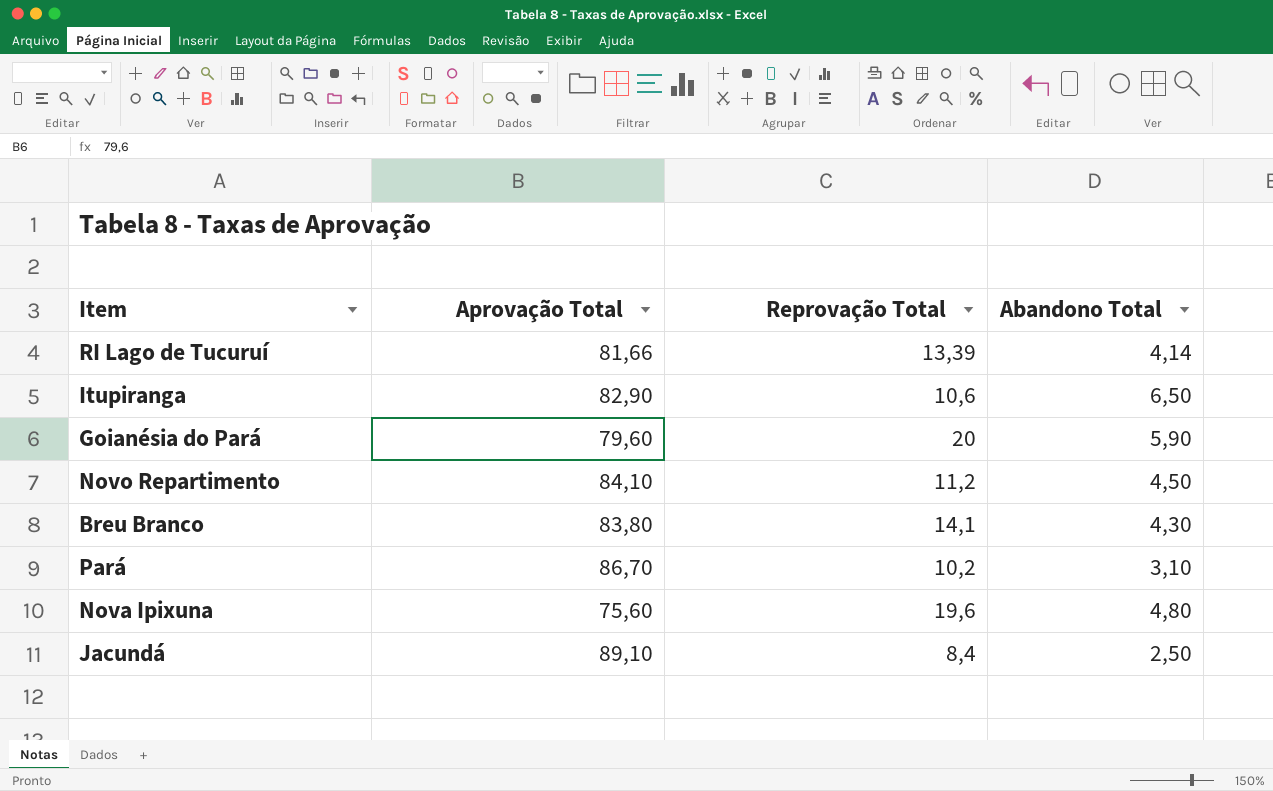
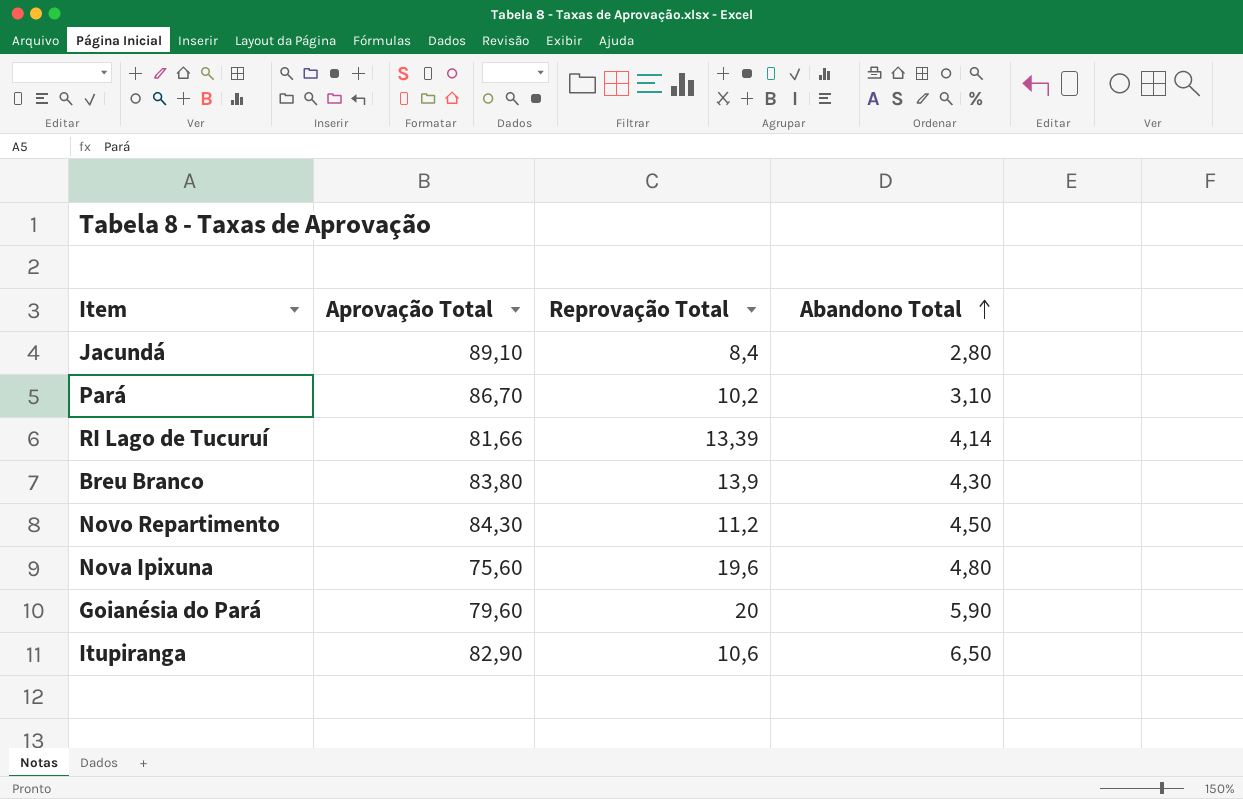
row order: none -> Abandono Total ascending
Jacundá | Abandono Total: 2,50 -> 2,80
Breu Branco | Reprovação Total: 14,1 -> 13,9
Novo Repartimento | Aprovação Total: 84,10 -> 84,30

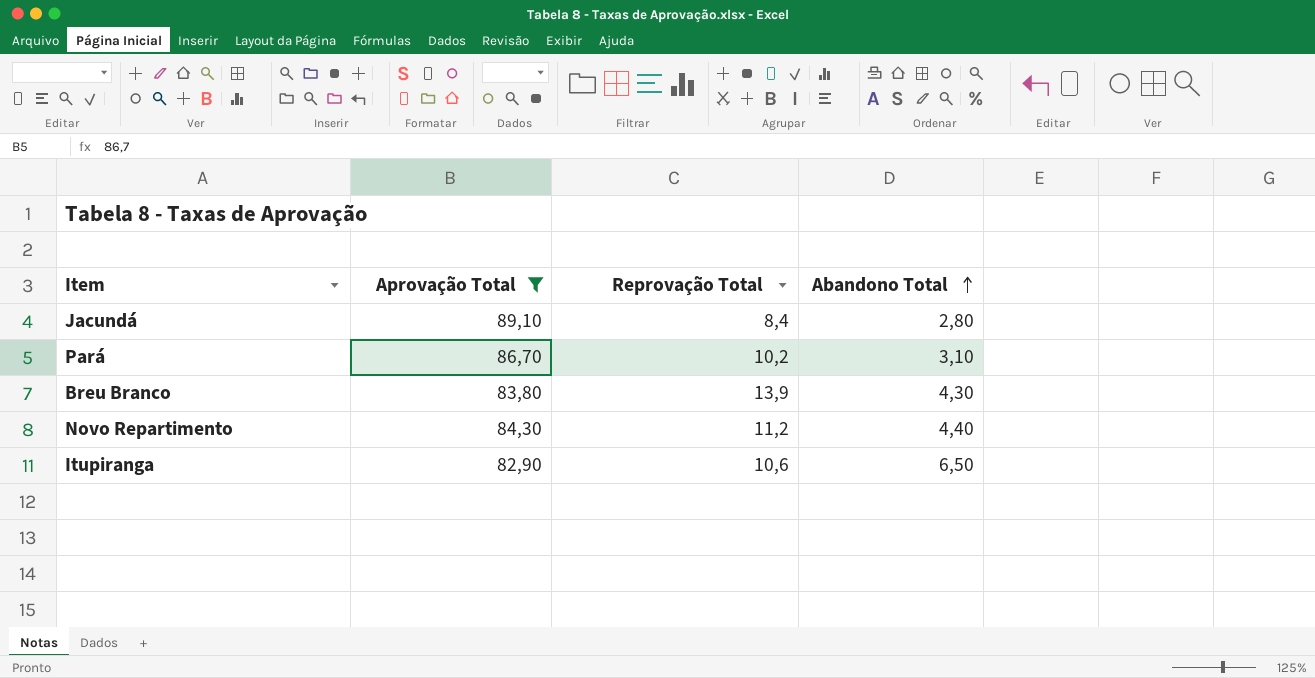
filter: none -> Aprovação Total >= 82,90
Novo Repartimento | Abandono Total: 4,50 -> 4,40

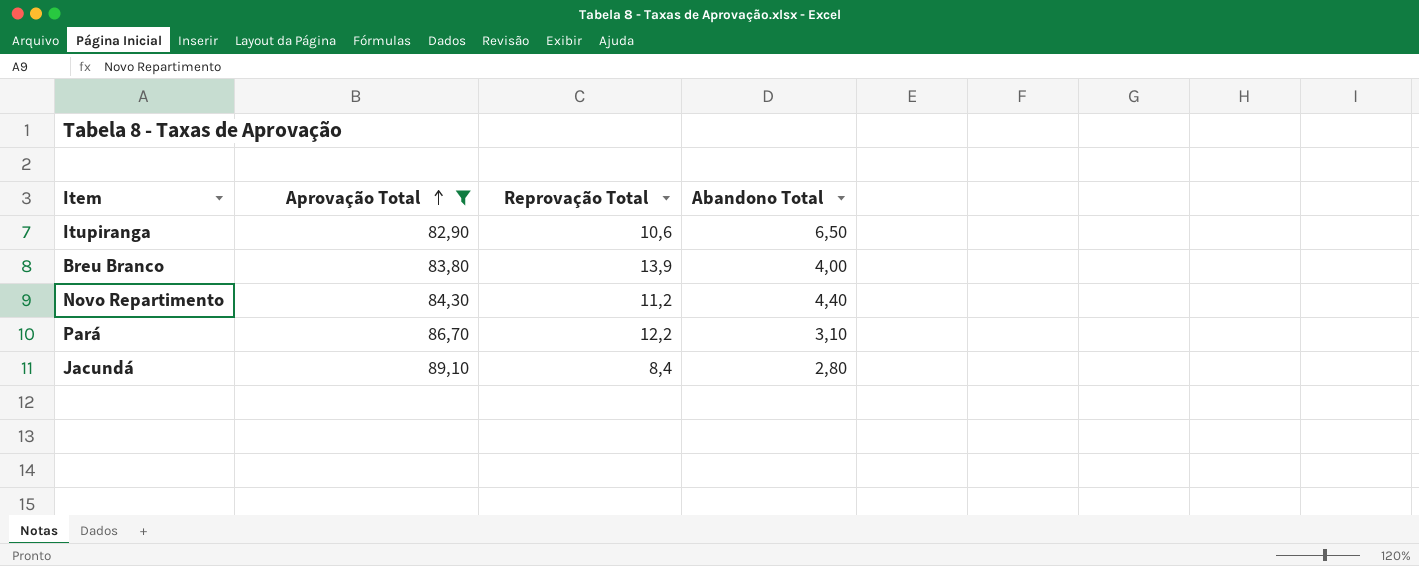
row order: Abandono Total ascending -> Aprovação Total ascending
Breu Branco | Abandono Total: 4,30 -> 4,00
Pará | Reprovação Total: 10,2 -> 12,2

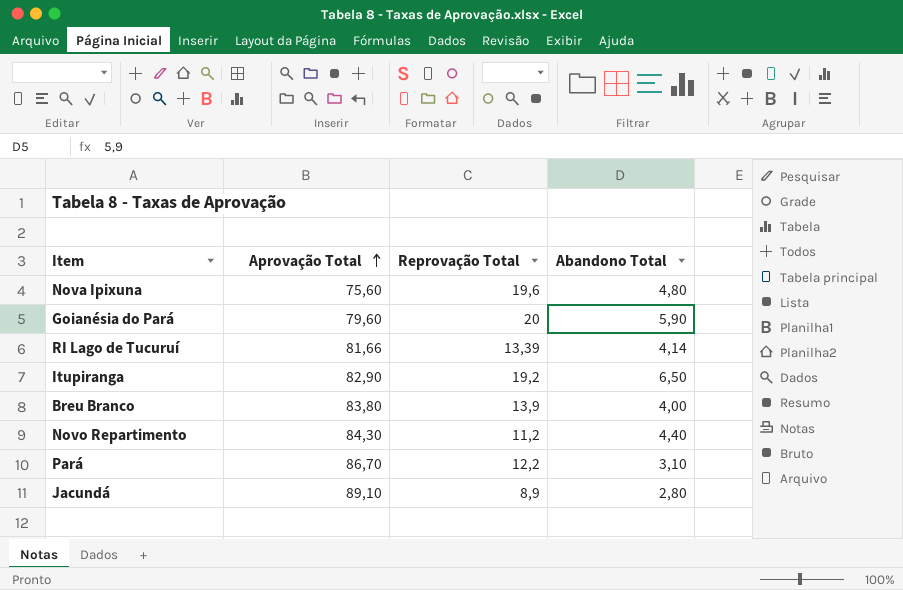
filter: Aprovação Total >= 82,90 -> none
Itupiranga | Reprovação Total: 10,6 -> 19,2
Jacundá | Reprovação Total: 8,4 -> 8,9

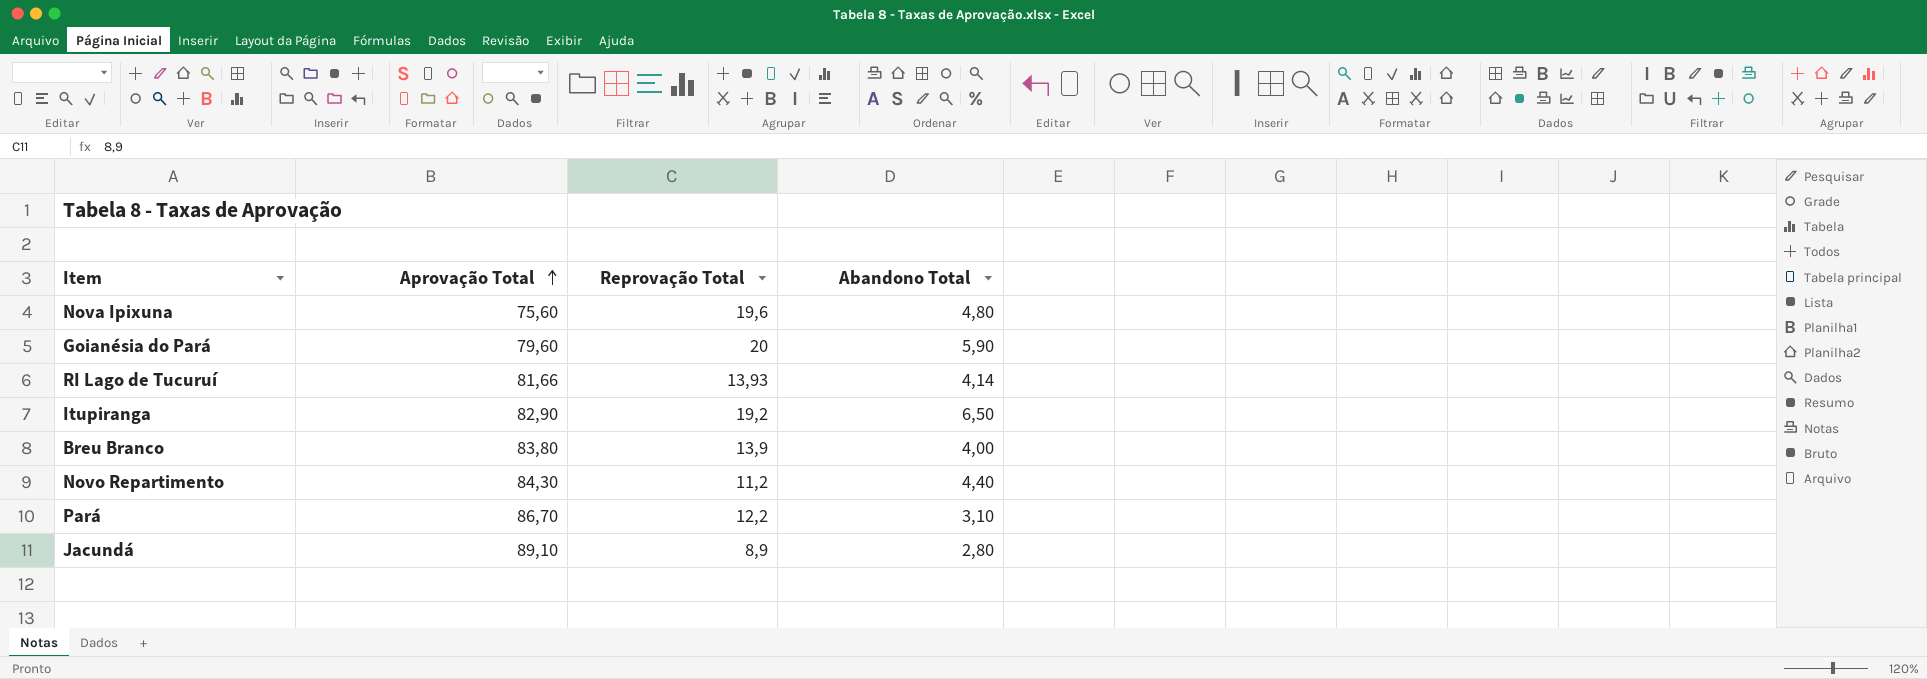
RI Lago de Tucuruí | Reprovação Total: 13,39 -> 13,93

